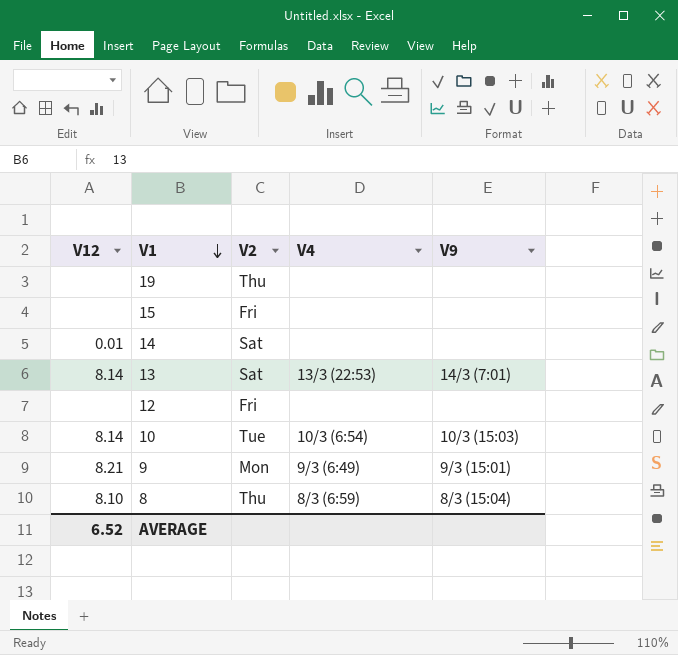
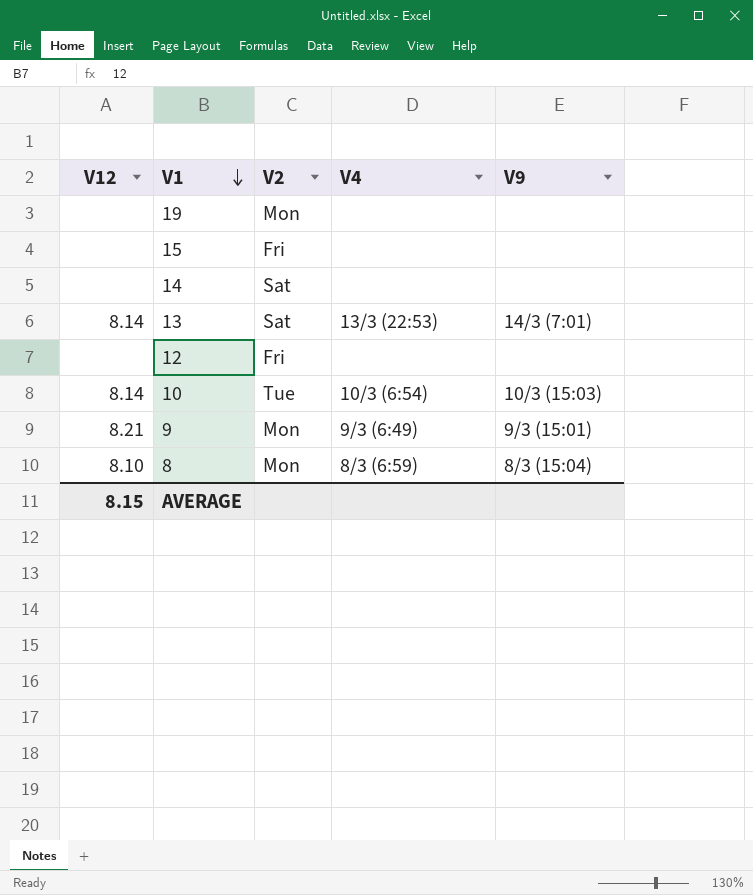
19 | V2: Thu -> Mon
14 | V12: 0.01 -> none
8 | V2: Thu -> Mon
AVERAGE | V12: 6.52 -> 8.15

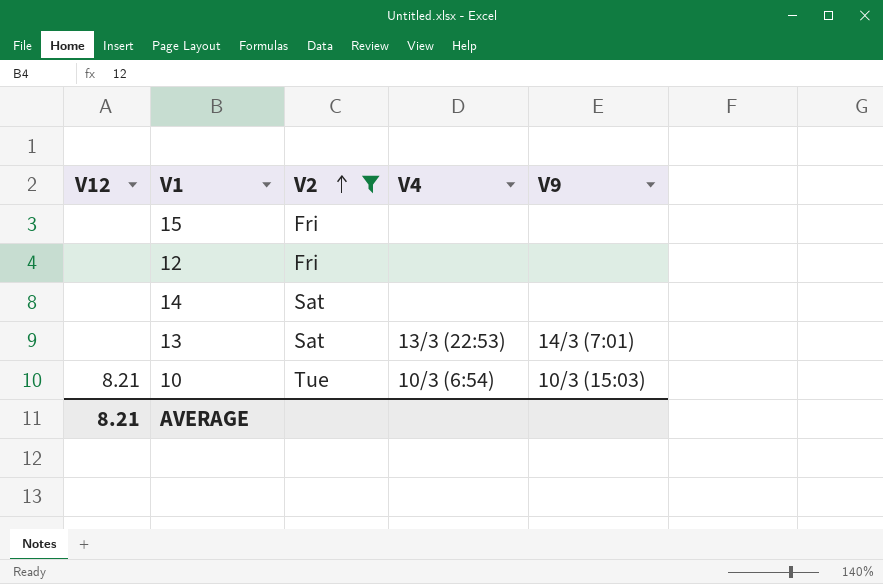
filter: none -> V2 != Mon
row order: V1 descending -> V2 ascending
13 | V12: 8.14 -> none
10 | V12: 8.14 -> 8.21
AVERAGE | V12: 8.15 -> 8.21

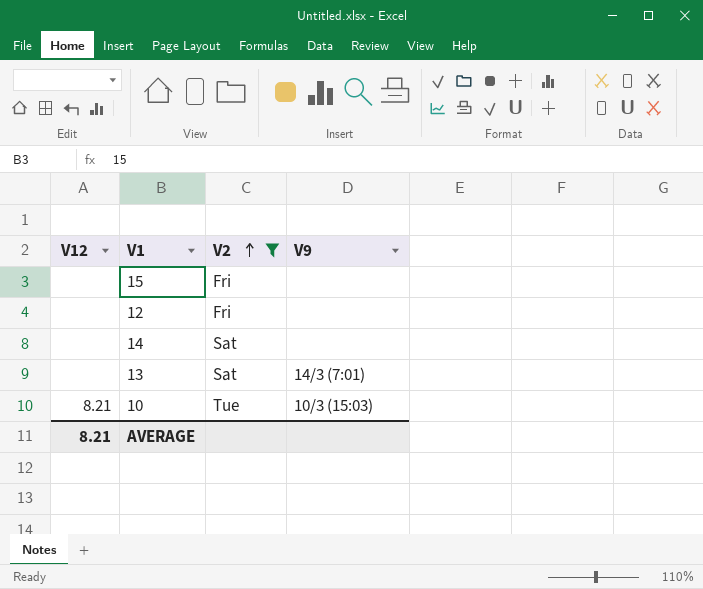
column V4 | position: 4 -> none

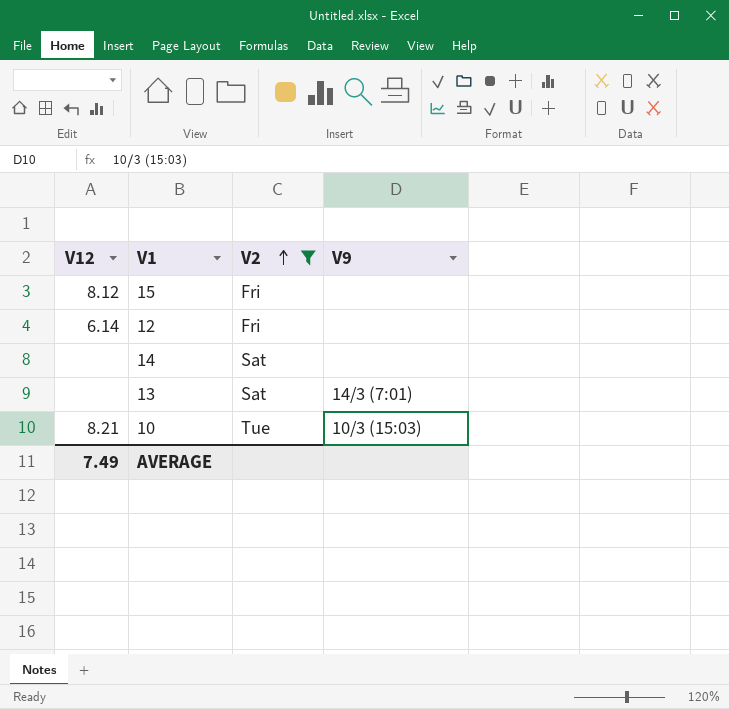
15 | V12: none -> 8.12
12 | V12: none -> 6.14
AVERAGE | V12: 8.21 -> 7.49

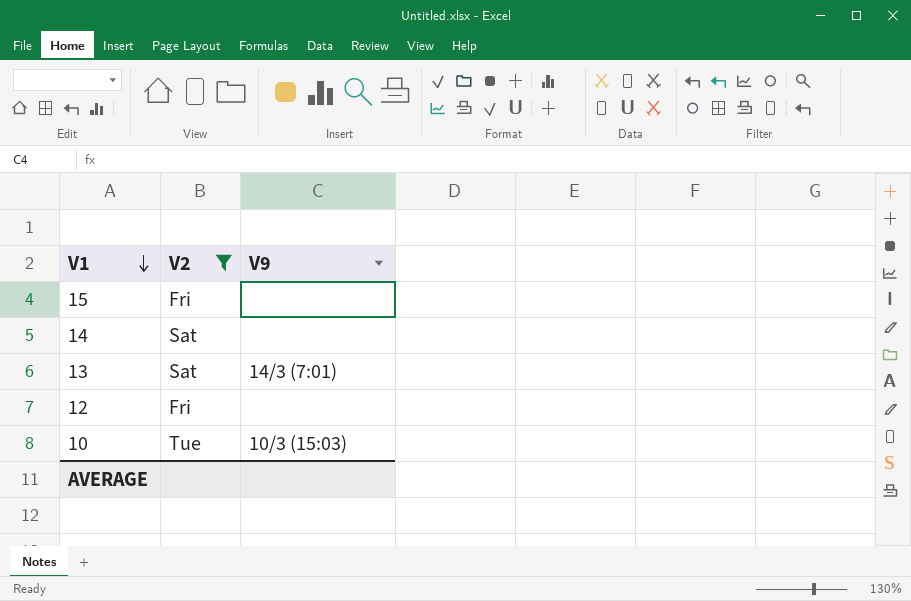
row order: V2 ascending -> V1 descending
column V12 | position: 1 -> none

